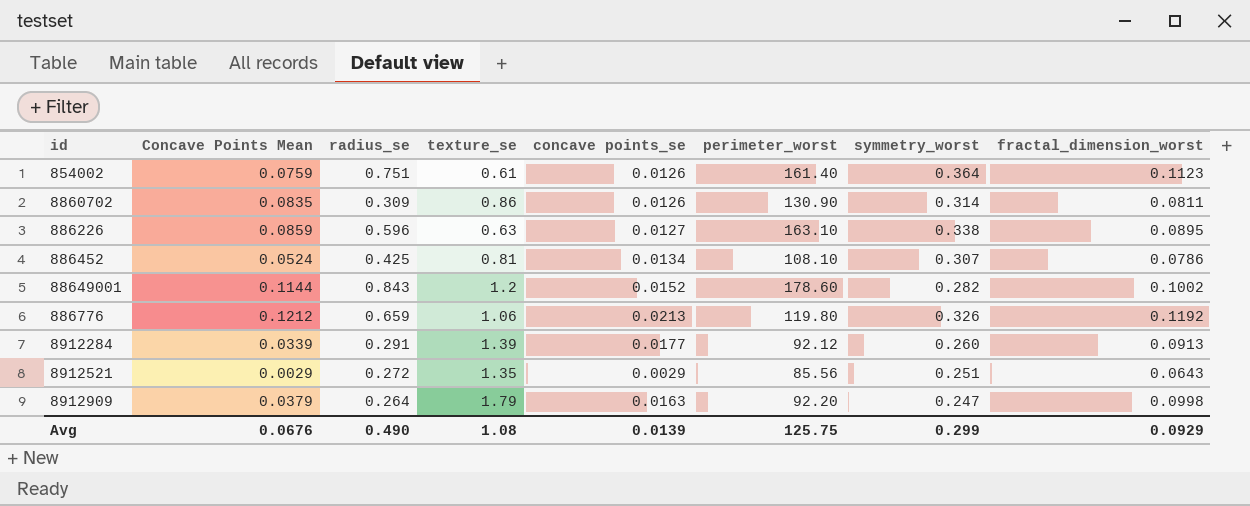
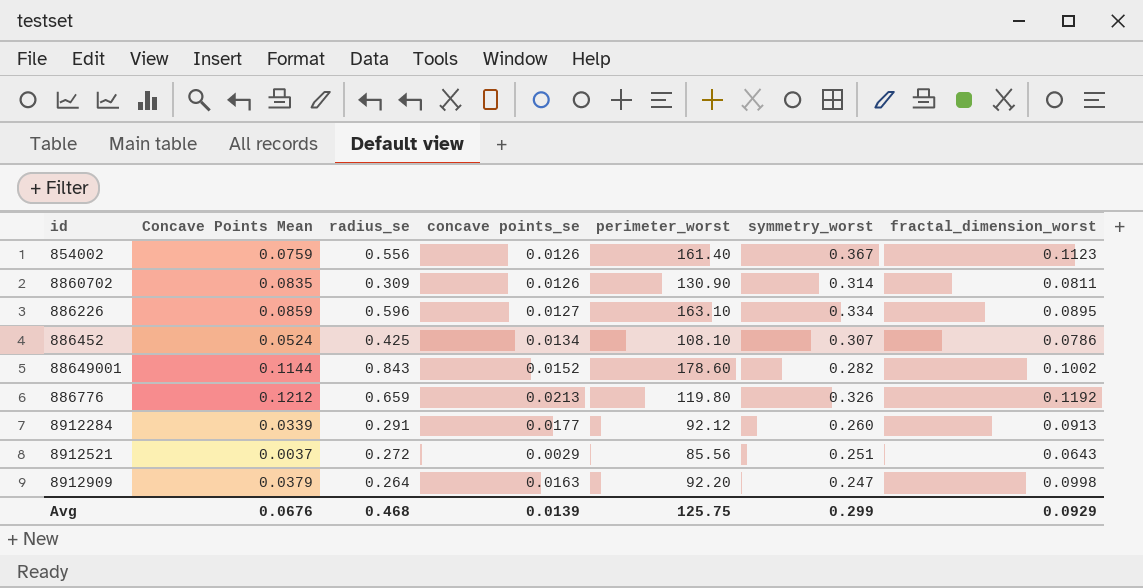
column texture_se | position: 4 -> none
854002 | radius_se: 0.751 -> 0.556
854002 | symmetry_worst: 0.364 -> 0.367
886226 | symmetry_worst: 0.338 -> 0.334
8912521 | Concave Points Mean: 0.0029 -> 0.0037
Avg | radius_se: 0.490 -> 0.468

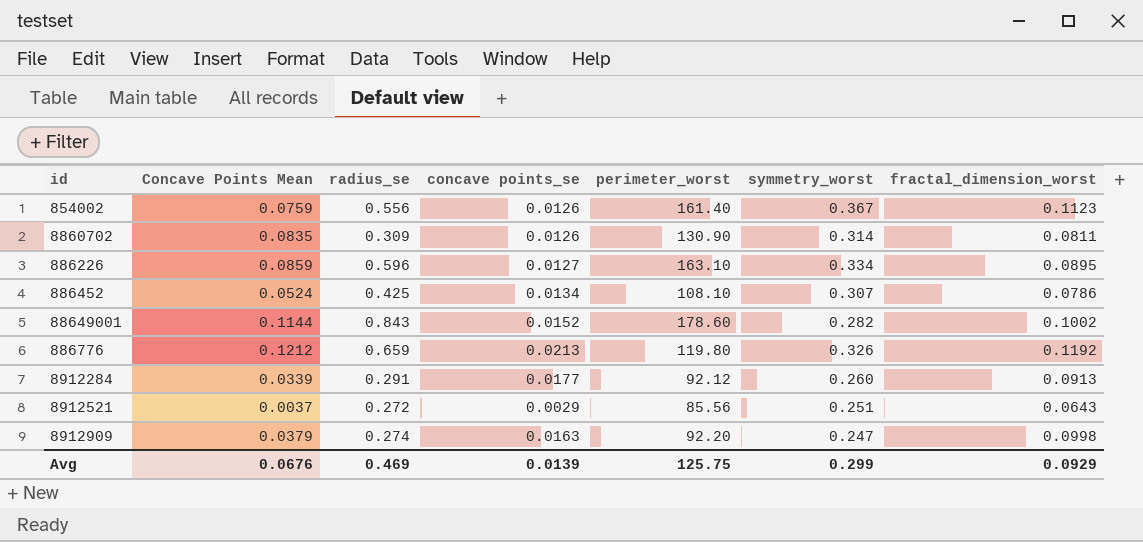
8912909 | radius_se: 0.264 -> 0.274
Avg | radius_se: 0.468 -> 0.469

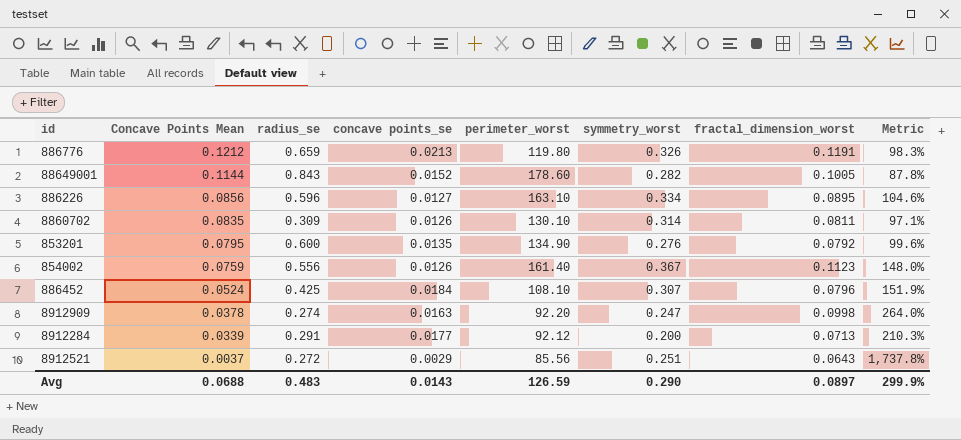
row order: none -> Concave Points Mean descending
column Metric | formula: none -> [fractal_dimension_worst] / [Concave Points Mean]
886776 | fractal_dimension_worst: 0.1192 -> 0.1191
88649001 | fractal_dimension_worst: 0.1002 -> 0.1005
886226 | Concave Points Mean: 0.0859 -> 0.0856
8860702 | perimeter_worst: 130.90 -> 130.10
row 853201: none -> 0.0795 | 0.600 | 0.0135 | 134.90 | 0.276 | 0.0792 | 99.6%
886452 | concave points_se: 0.0134 -> 0.0184
886452 | fractal_dimension_worst: 0.0786 -> 0.0796
8912909 | Concave Points Mean: 0.0379 -> 0.0378
8912284 | symmetry_worst: 0.260 -> 0.200
8912284 | fractal_dimension_worst: 0.0913 -> 0.0713
Avg | Concave Points Mean: 0.0676 -> 0.0688
Avg | radius_se: 0.469 -> 0.483
Avg | concave points_se: 0.0139 -> 0.0143
Avg | perimeter_worst: 125.75 -> 126.59
Avg | symmetry_worst: 0.299 -> 0.290
Avg | fractal_dimension_worst: 0.0929 -> 0.0897

